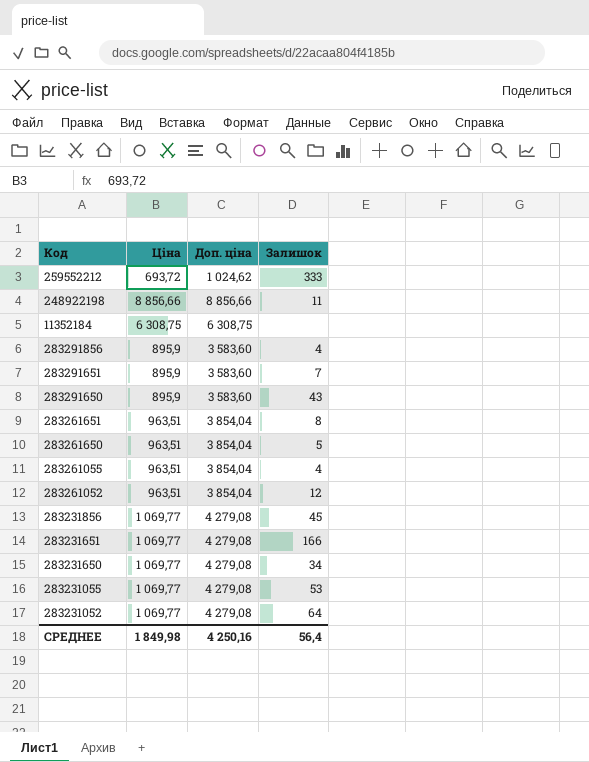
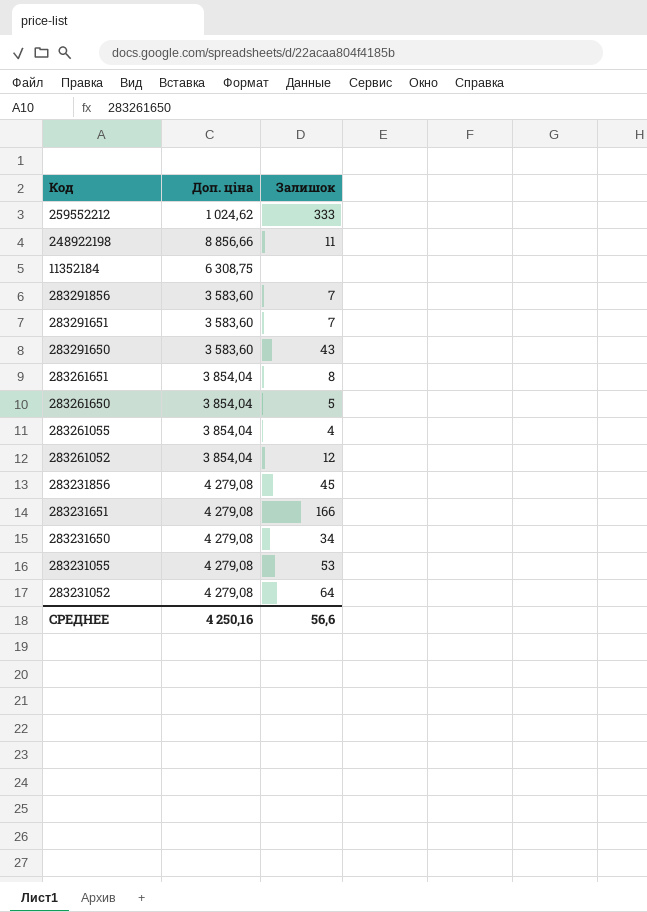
column Ціна | position: 2 -> none
283291856 | Залишок: 4 -> 7
СРЕДНЕЕ | Залишок: 56,4 -> 56,6

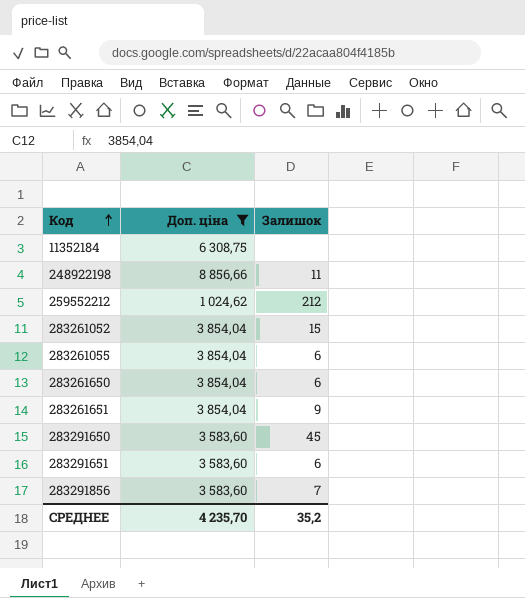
filter: none -> Доп. ціна != 4 279,08
row order: none -> Код ascending
259552212 | Залишок: 333 -> 212
283261052 | Залишок: 12 -> 15
283261055 | Залишок: 4 -> 6
283261650 | Залишок: 5 -> 6
283261651 | Залишок: 8 -> 9
283291650 | Залишок: 43 -> 45
283291651 | Залишок: 7 -> 6
СРЕДНЕЕ | Доп. ціна: 4 250,16 -> 4 235,70
СРЕДНЕЕ | Залишок: 56,6 -> 35,2

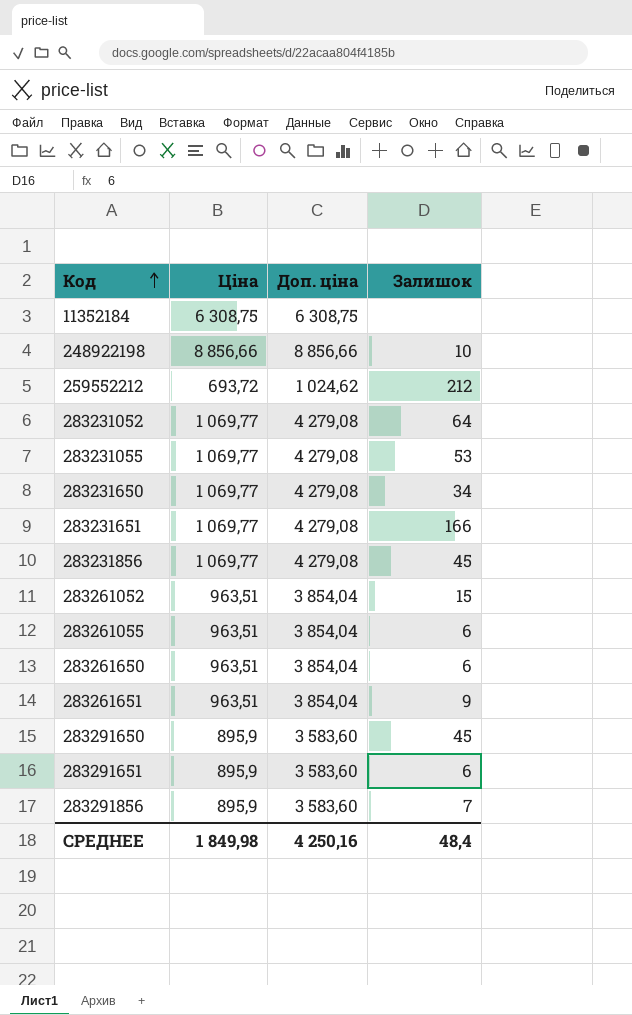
filter: Доп. ціна != 4 279,08 -> none
column Ціна | position: none -> 2
248922198 | Залишок: 11 -> 10
СРЕДНЕЕ | Доп. ціна: 4 235,70 -> 4 250,16
СРЕДНЕЕ | Залишок: 35,2 -> 48,4

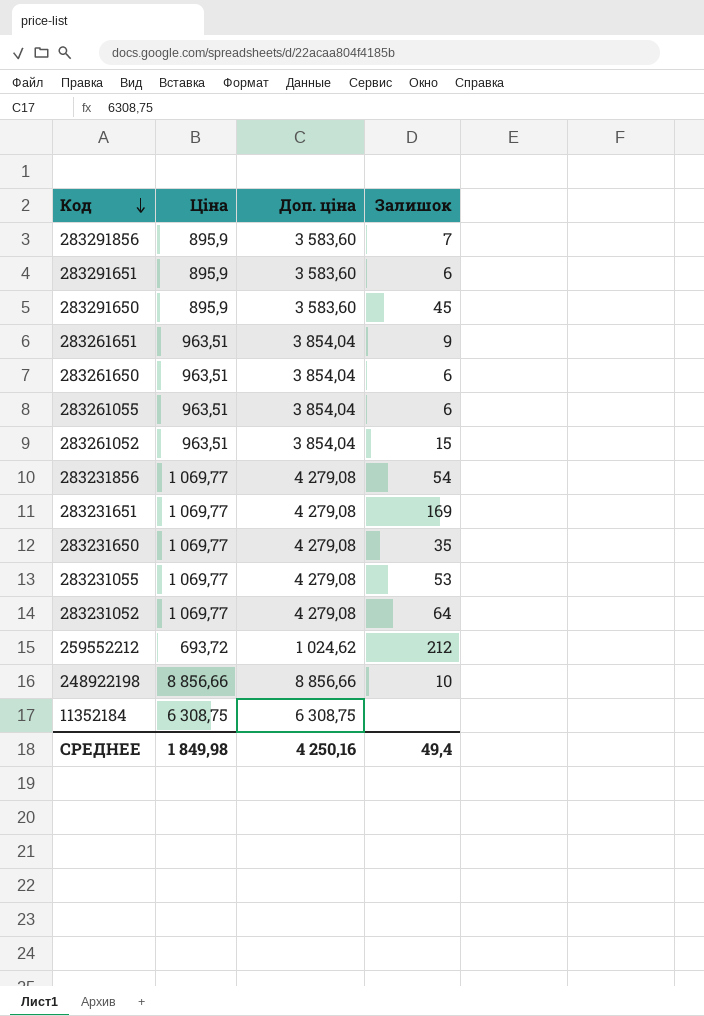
row order: Код ascending -> Код descending
283231856 | Залишок: 45 -> 54
283231651 | Залишок: 166 -> 169
283231650 | Залишок: 34 -> 35
СРЕДНЕЕ | Залишок: 48,4 -> 49,4

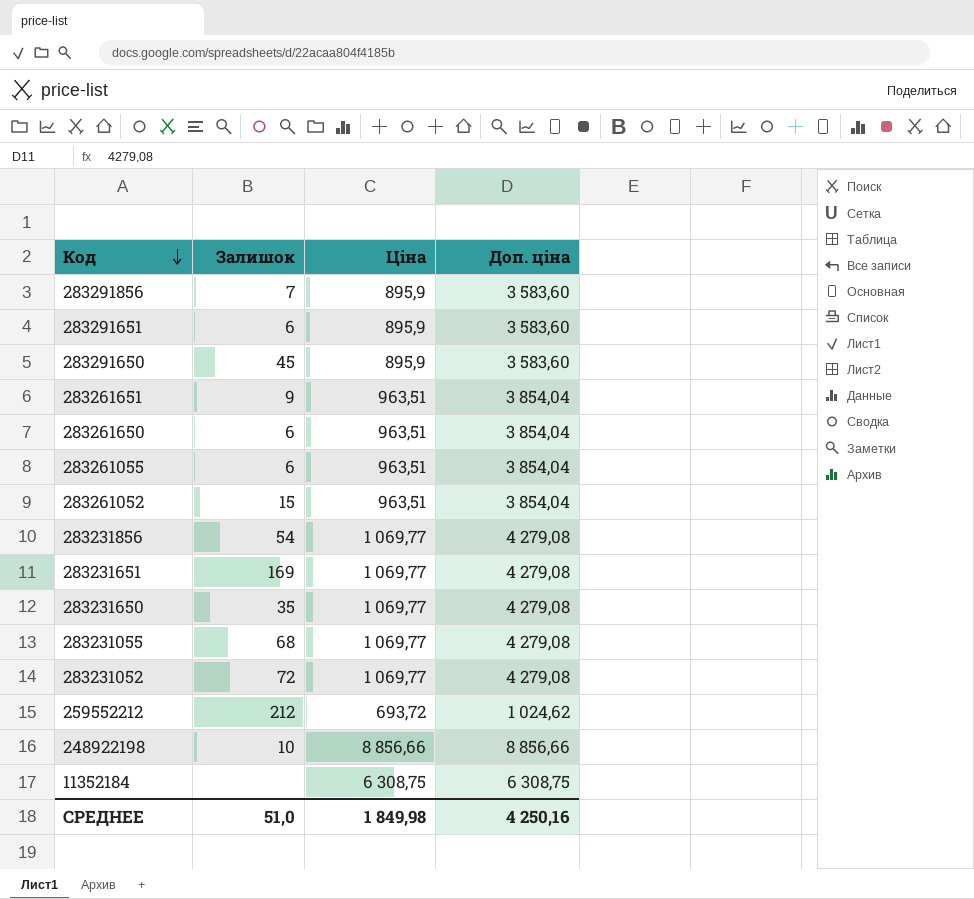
column Залишок | position: 4 -> 2
283231055 | Залишок: 53 -> 68
283231052 | Залишок: 64 -> 72
СРЕДНЕЕ | Залишок: 49,4 -> 51,0

